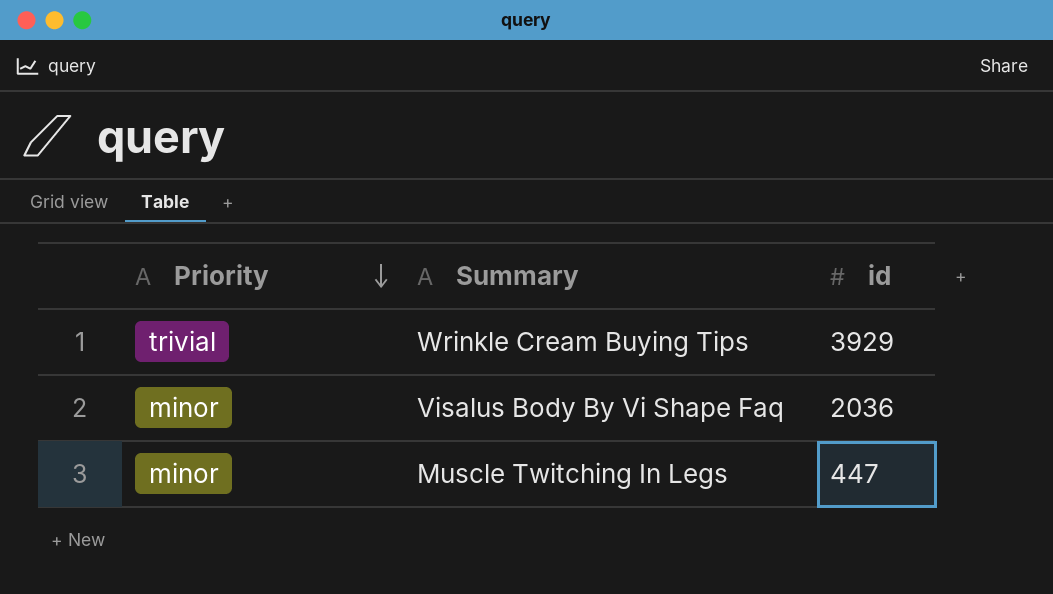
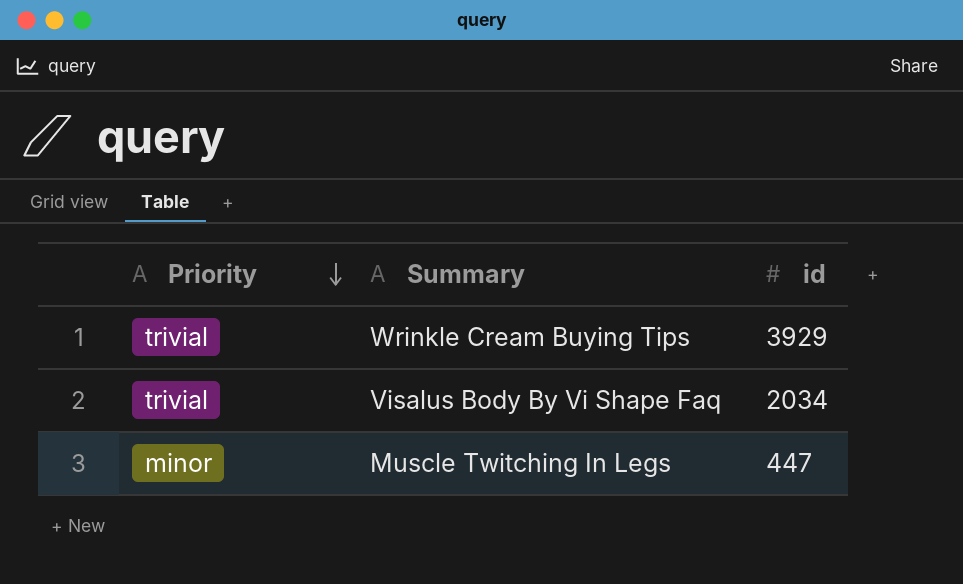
Visalus Body By Vi Shape Faq | Priority: minor -> trivial
Visalus Body By Vi Shape Faq | id: 2036 -> 2034

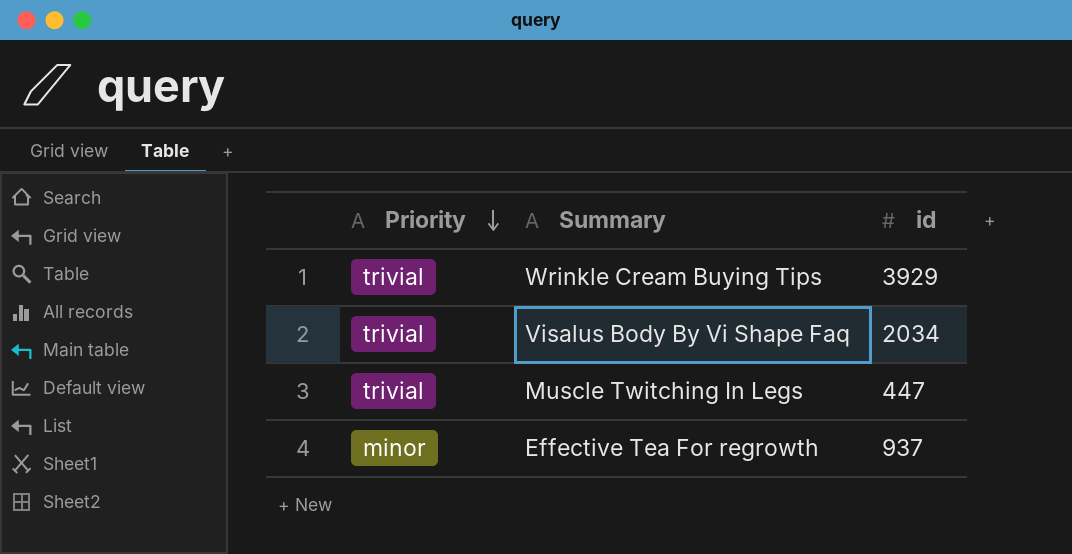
Muscle Twitching In Legs | Priority: minor -> trivial
row Effective Tea For regrowth: none -> minor | 937

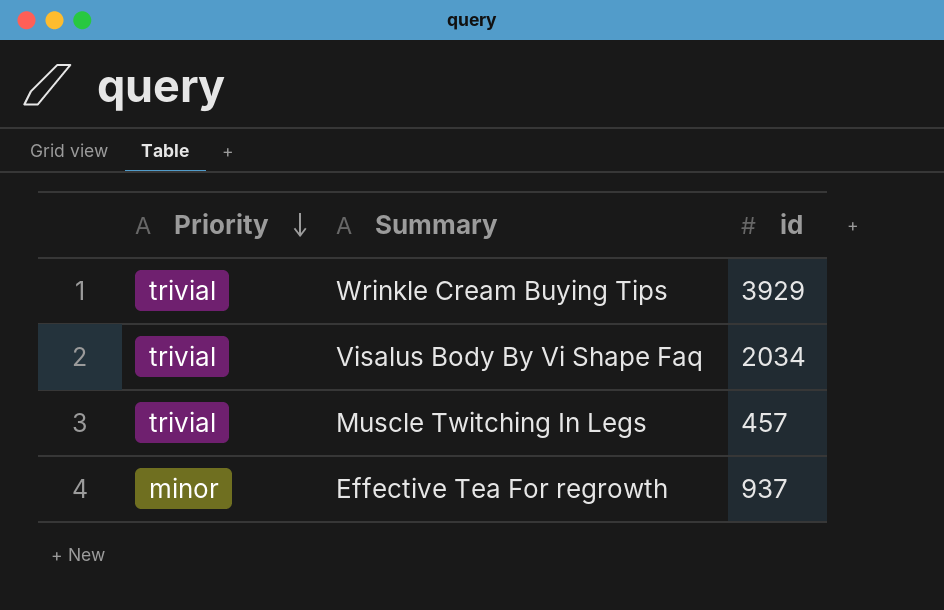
Muscle Twitching In Legs | id: 447 -> 457

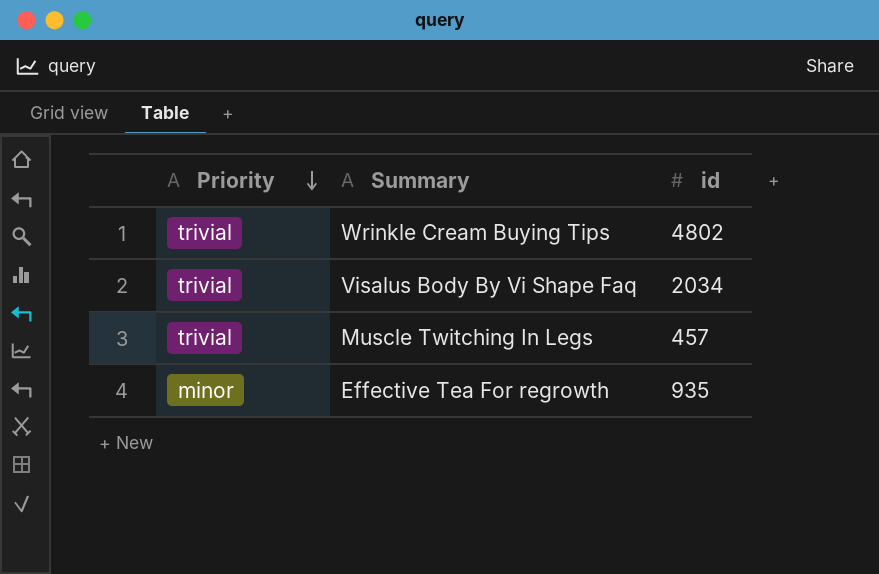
Wrinkle Cream Buying Tips | id: 3929 -> 4802
Effective Tea For regrowth | id: 937 -> 935

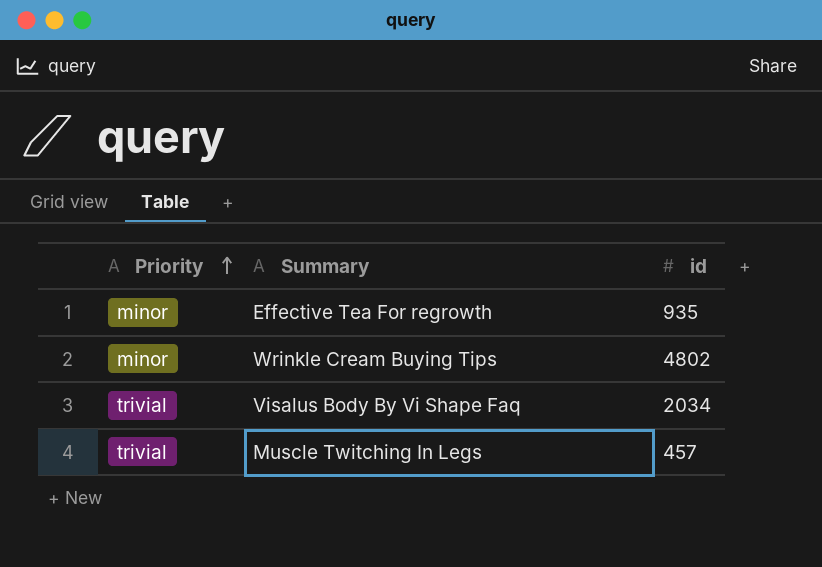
row order: Priority descending -> Priority ascending
Wrinkle Cream Buying Tips | Priority: trivial -> minor

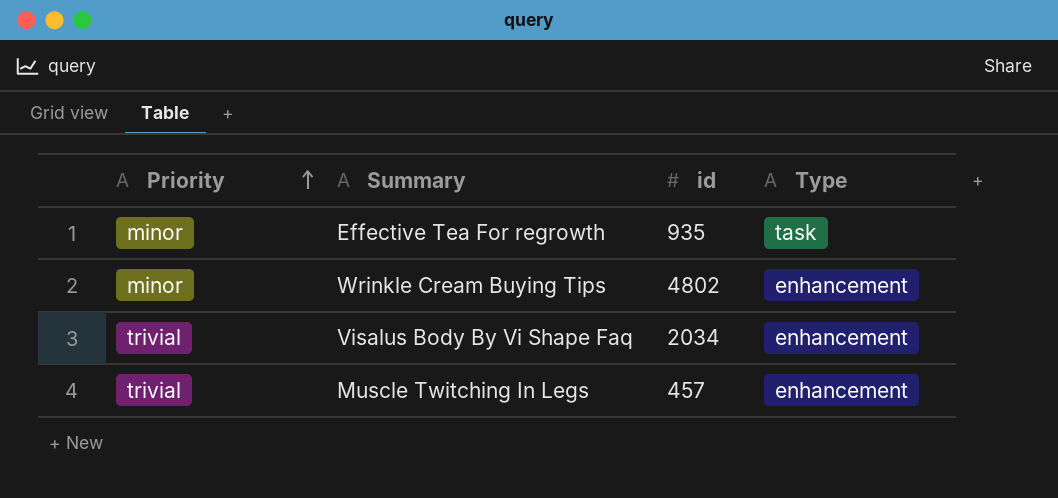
column Type | position: none -> 4

